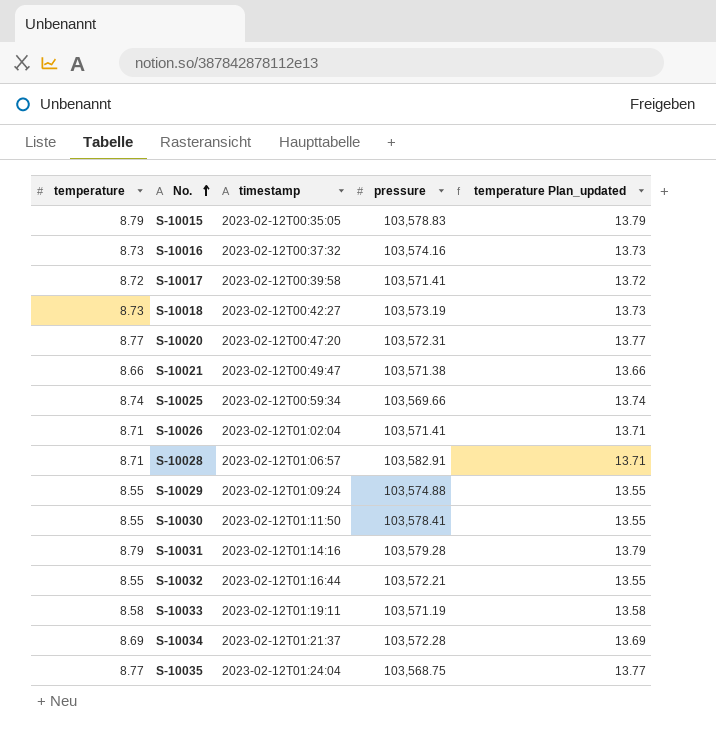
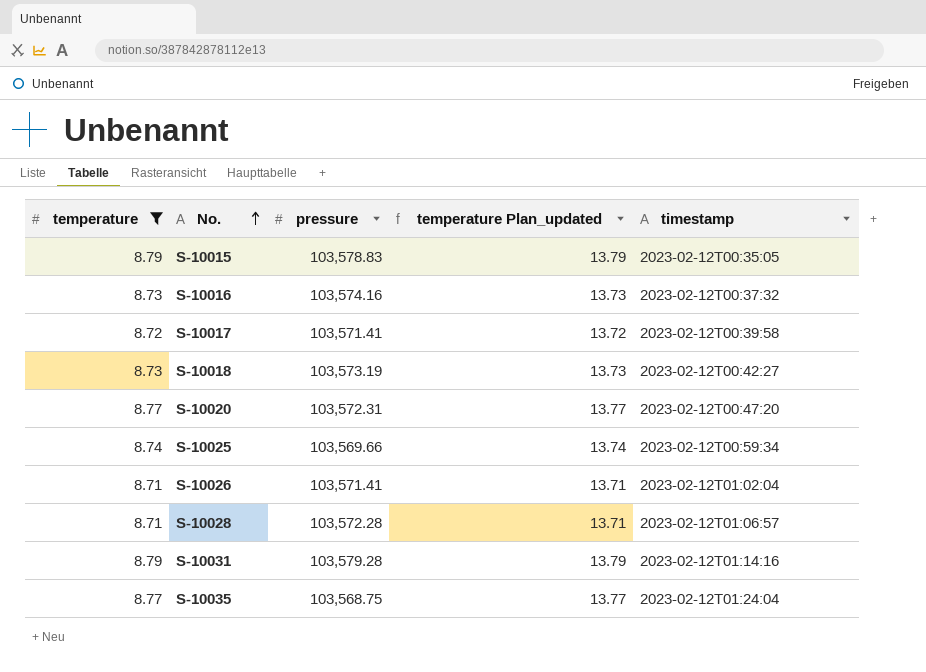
filter: none -> temperature >= 8.71
column timestamp | position: 3 -> 5
S-10028 | pressure: 103,582.91 -> 103,572.28

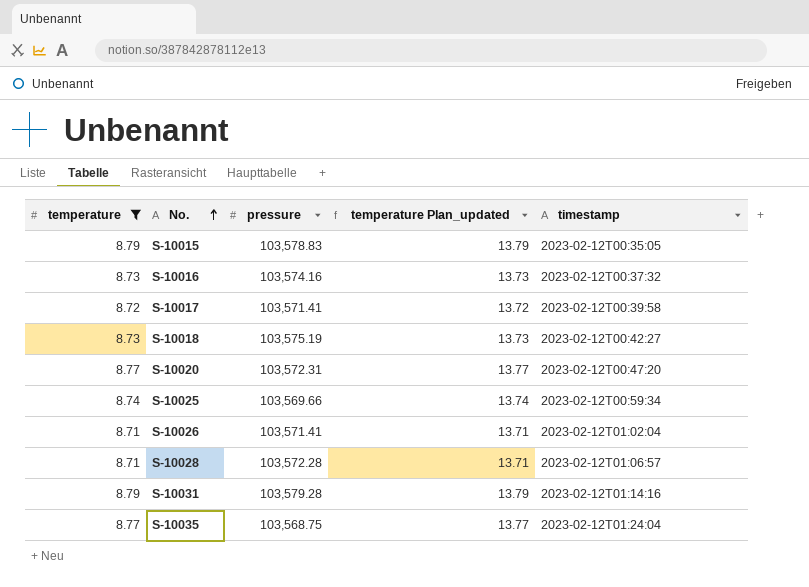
S-10018 | pressure: 103,573.19 -> 103,575.19

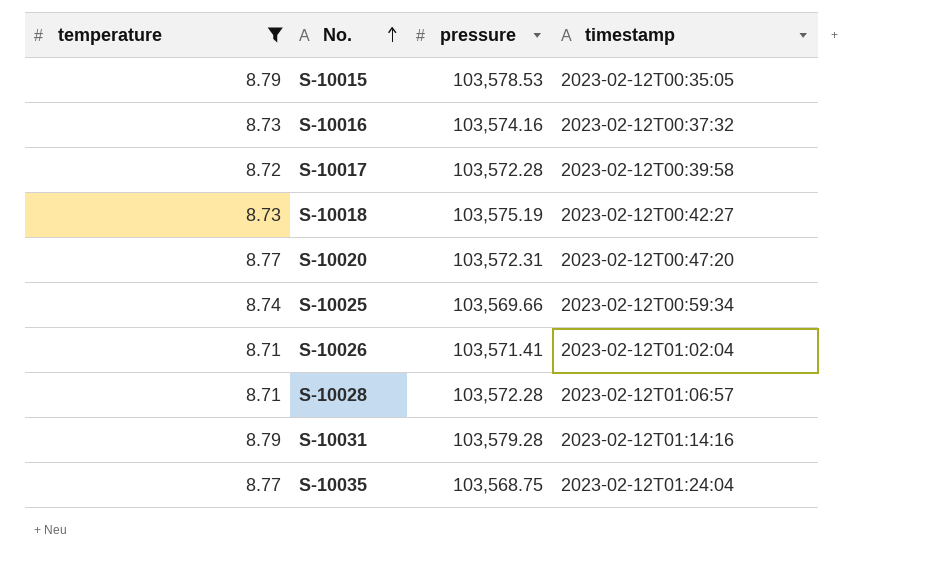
column temperature Plan_updated | formula: [temperature] + 5 -> none
S-10015 | pressure: 103,578.83 -> 103,578.53
S-10017 | pressure: 103,571.41 -> 103,572.28

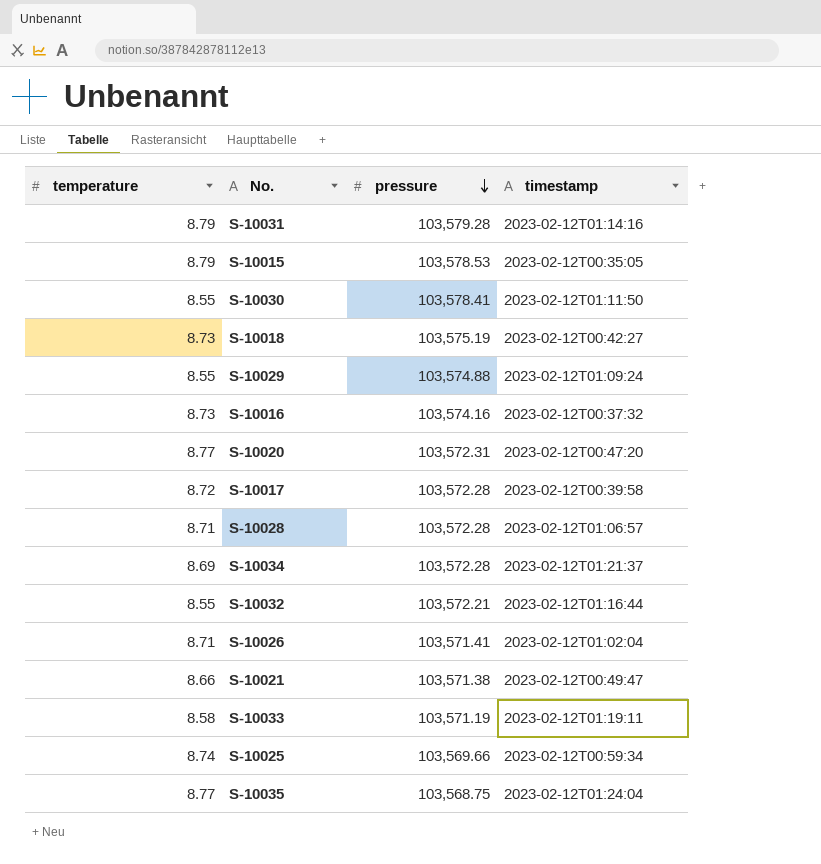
filter: temperature >= 8.71 -> none
row order: No. ascending -> pressure descending

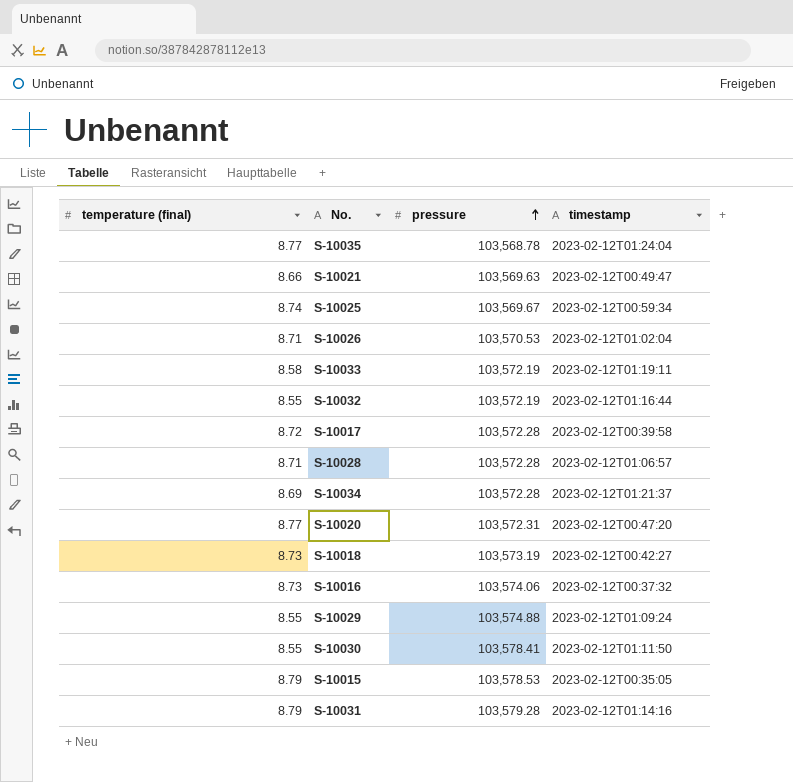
row order: pressure descending -> pressure ascending
column name: temperature -> temperature (final)
S-10035 | pressure: 103,568.75 -> 103,568.78
S-10021 | pressure: 103,571.38 -> 103,569.63
S-10025 | pressure: 103,569.66 -> 103,569.67
S-10026 | pressure: 103,571.41 -> 103,570.53
S-10033 | pressure: 103,571.19 -> 103,572.19
S-10032 | pressure: 103,572.21 -> 103,572.19
S-10018 | pressure: 103,575.19 -> 103,573.19
S-10016 | pressure: 103,574.16 -> 103,574.06

